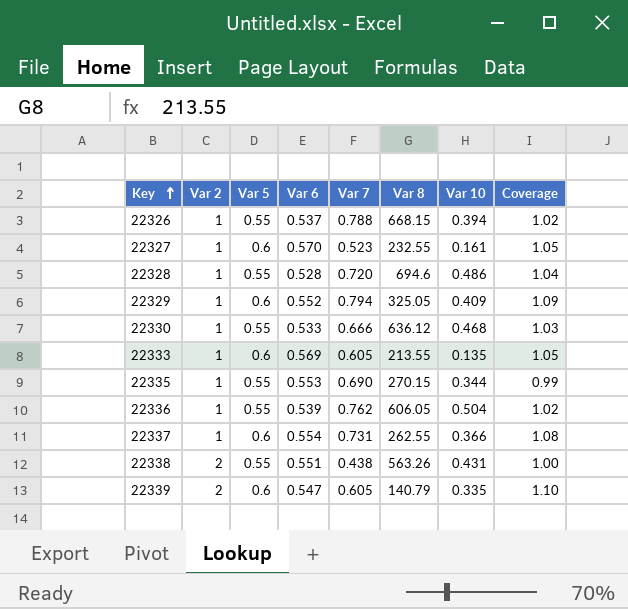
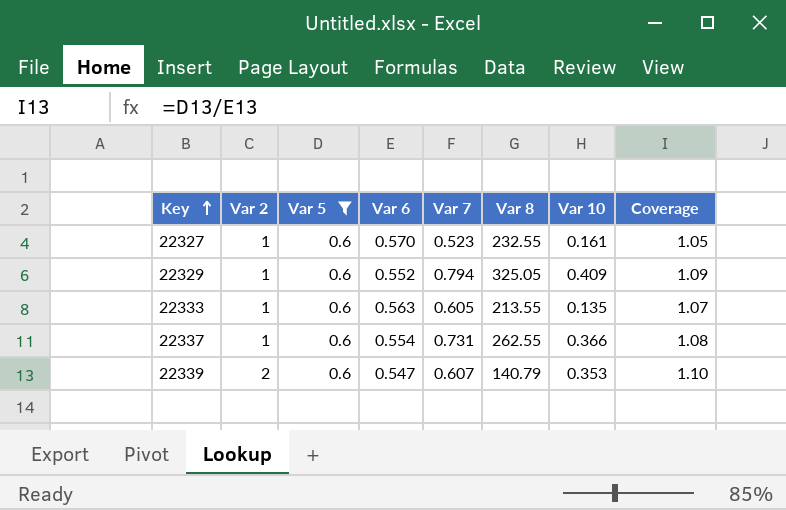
filter: none -> Var 5 = 0.6
22333 | Var 6: 0.569 -> 0.563
22333 | Coverage: 1.05 -> 1.07
22339 | Var 7: 0.605 -> 0.607
22339 | Var 10: 0.335 -> 0.353

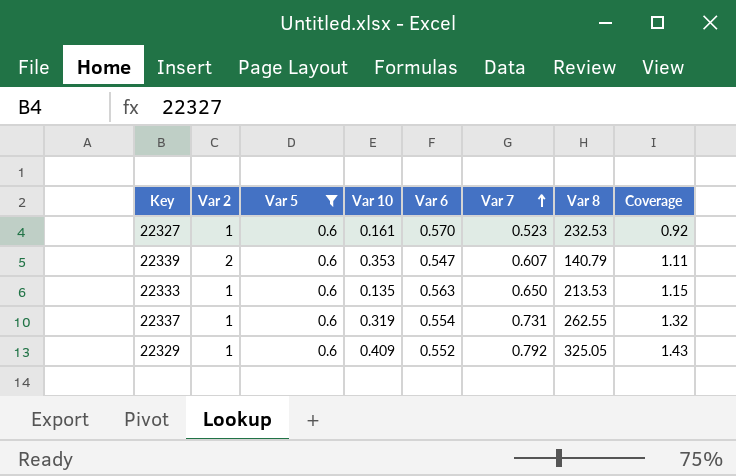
row order: Key ascending -> Var 7 ascending
column Var 10 | position: 7 -> 4
column Coverage | formula: [Var 5] / [Var 6] -> [Var 7] / [Var 6]
22327 | Var 8: 232.55 -> 232.53
22333 | Var 7: 0.605 -> 0.650
22333 | Var 8: 213.55 -> 213.53
22337 | Var 10: 0.366 -> 0.319
22329 | Var 7: 0.794 -> 0.792

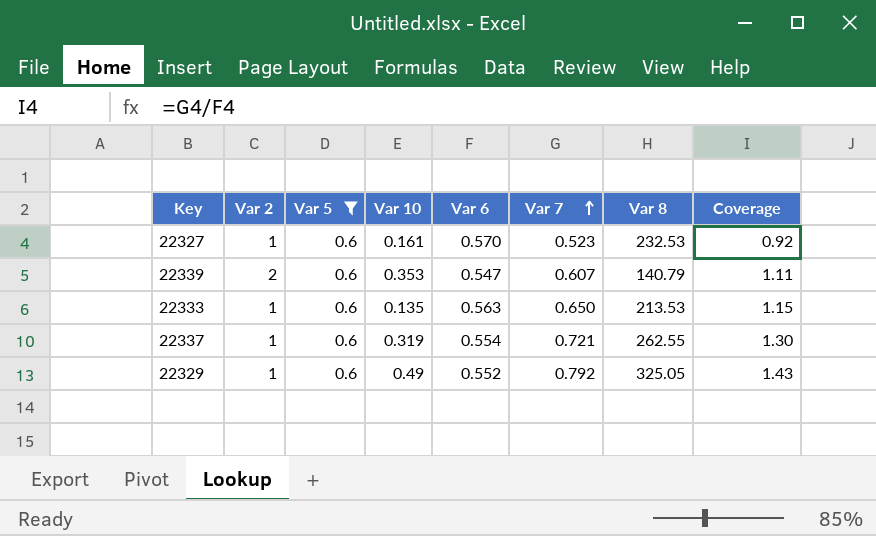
22337 | Var 7: 0.731 -> 0.721
22337 | Coverage: 1.32 -> 1.30
22329 | Var 10: 0.409 -> 0.49

